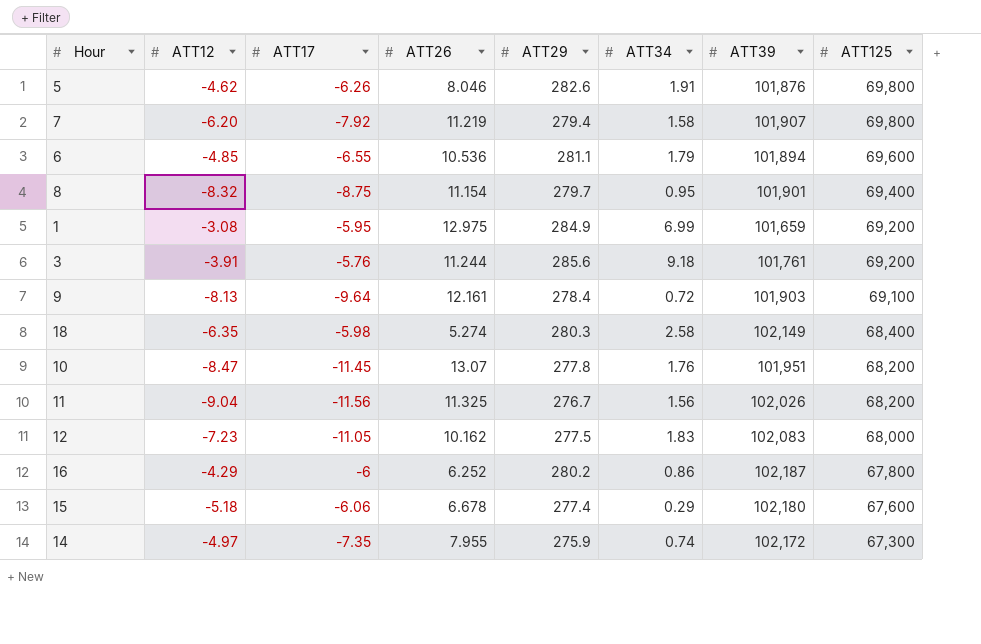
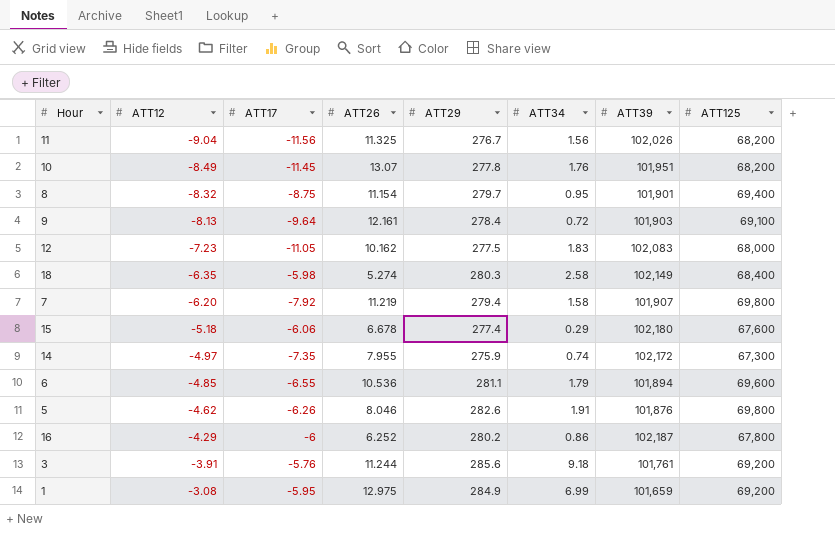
row order: ATT125 descending -> ATT12 ascending
10 | ATT12: -8.47 -> -8.49

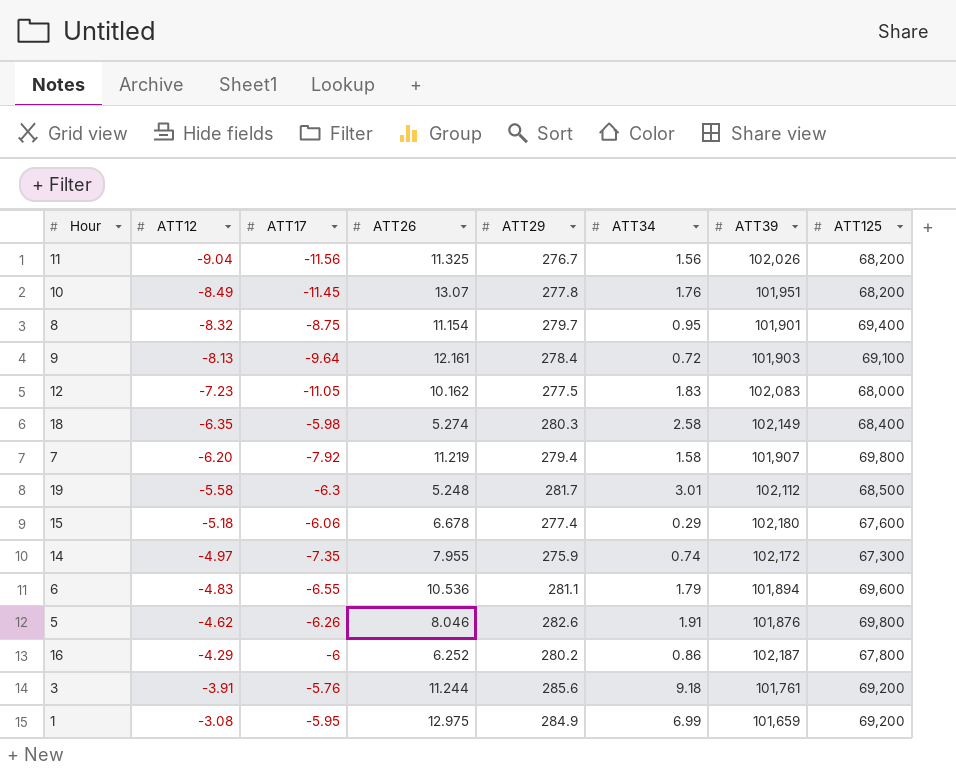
row 19: none -> -5.58 | -6.3 | 5.248 | 281.7 | 3.01 | 102,112 | 68,500
6 | ATT12: -4.85 -> -4.83

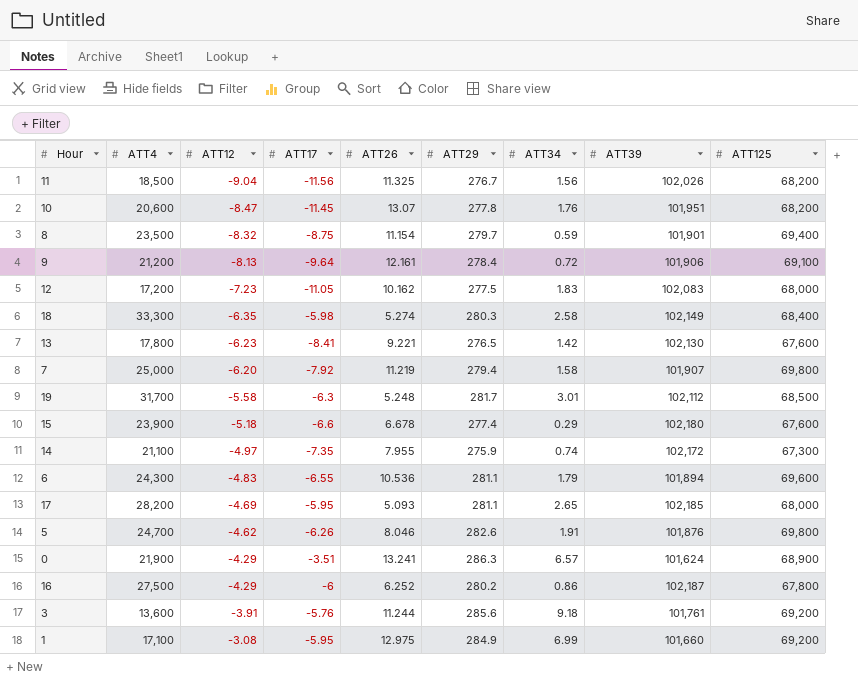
column ATT4 | position: none -> 2
10 | ATT12: -8.49 -> -8.47
8 | ATT34: 0.95 -> 0.59
9 | ATT39: 101,903 -> 101,906
row 13: none -> 17,800 | -6.23 | -8.41 | 9.221 | 276.5 | 1.42 | 102,130 | 67,600
15 | ATT17: -6.06 -> -6.6
row 17: none -> 28,200 | -4.69 | -5.95 | 5.093 | 281.1 | 2.65 | 102,185 | 68,000
row 0: none -> 21,900 | -4.29 | -3.51 | 13.241 | 286.3 | 6.57 | 101,624 | 68,900
1 | ATT39: 101,659 -> 101,660

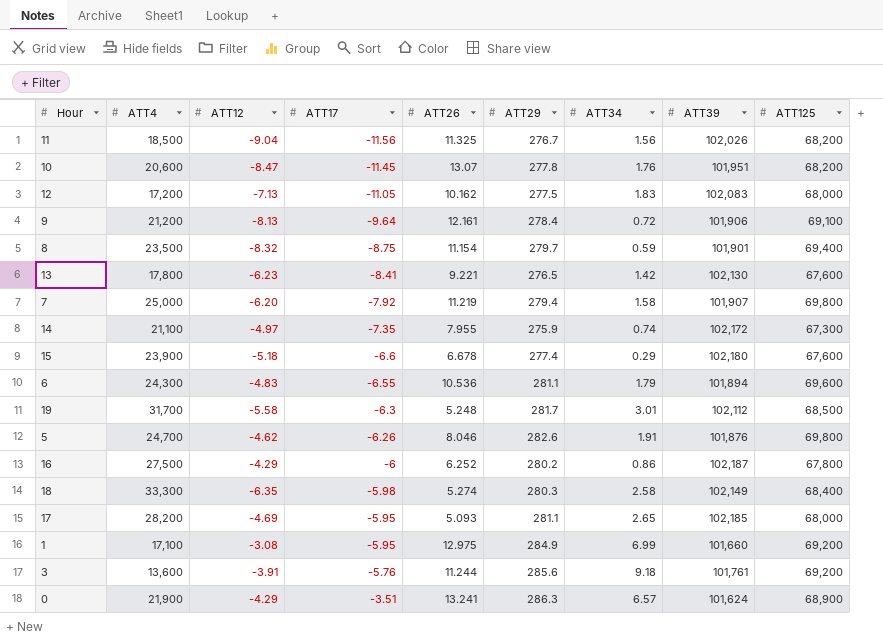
row order: ATT12 ascending -> ATT17 ascending
12 | ATT12: -7.23 -> -7.13

